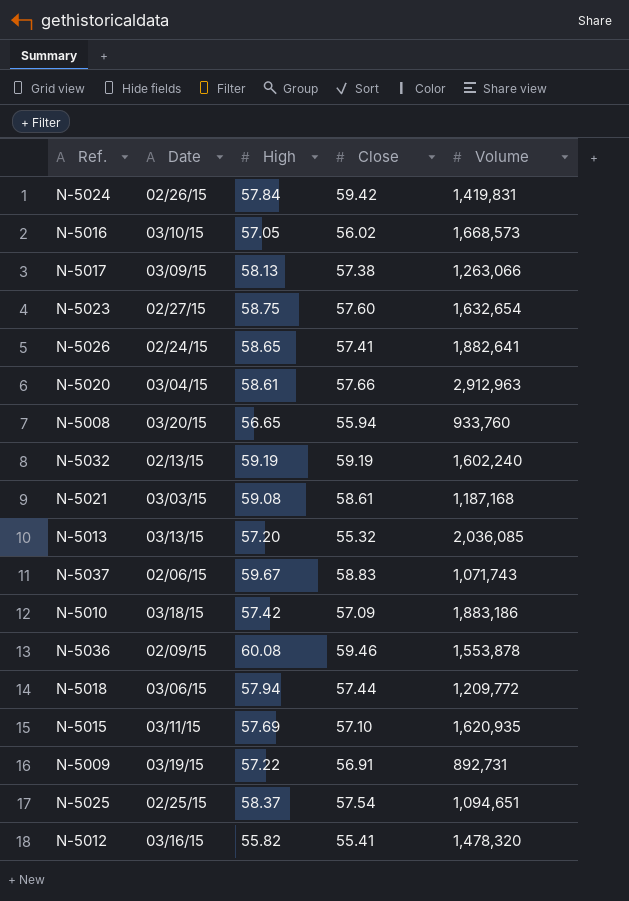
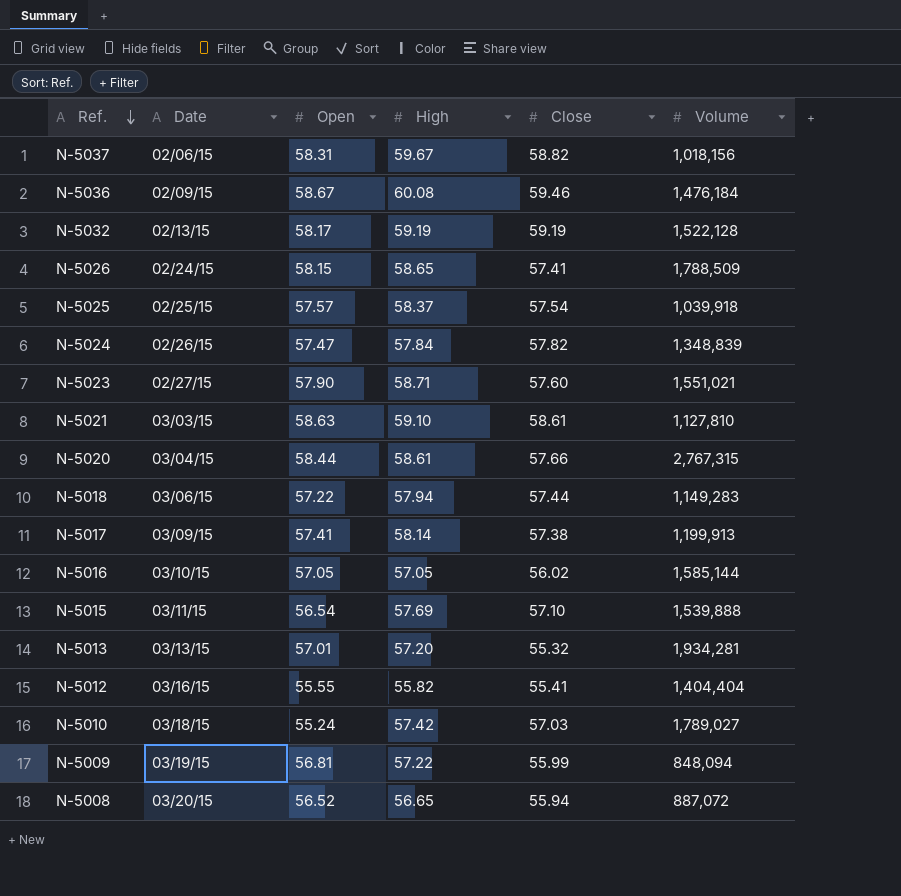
row order: none -> Ref. descending
column Open | position: none -> 3
N-5037 | Close: 58.83 -> 58.82
N-5037 | Volume: 1,071,743 -> 1,018,156
N-5036 | Volume: 1,553,878 -> 1,476,184
N-5032 | Volume: 1,602,240 -> 1,522,128
N-5026 | Volume: 1,882,641 -> 1,788,509
N-5025 | Volume: 1,094,651 -> 1,039,918
N-5024 | Close: 59.42 -> 57.82
N-5024 | Volume: 1,419,831 -> 1,348,839
N-5023 | High: 58.75 -> 58.71
N-5023 | Volume: 1,632,654 -> 1,551,021
N-5021 | High: 59.08 -> 59.10
N-5021 | Volume: 1,187,168 -> 1,127,810
N-5020 | Volume: 2,912,963 -> 2,767,315
N-5018 | Volume: 1,209,772 -> 1,149,283
N-5017 | High: 58.13 -> 58.14
N-5017 | Volume: 1,263,066 -> 1,199,913
N-5016 | Volume: 1,668,573 -> 1,585,144
N-5015 | Volume: 1,620,935 -> 1,539,888
N-5013 | Volume: 2,036,085 -> 1,934,281
N-5012 | Volume: 1,478,320 -> 1,404,404
N-5010 | Close: 57.09 -> 57.03
N-5010 | Volume: 1,883,186 -> 1,789,027
N-5009 | Close: 56.91 -> 55.99
N-5009 | Volume: 892,731 -> 848,094
N-5008 | Volume: 933,760 -> 887,072

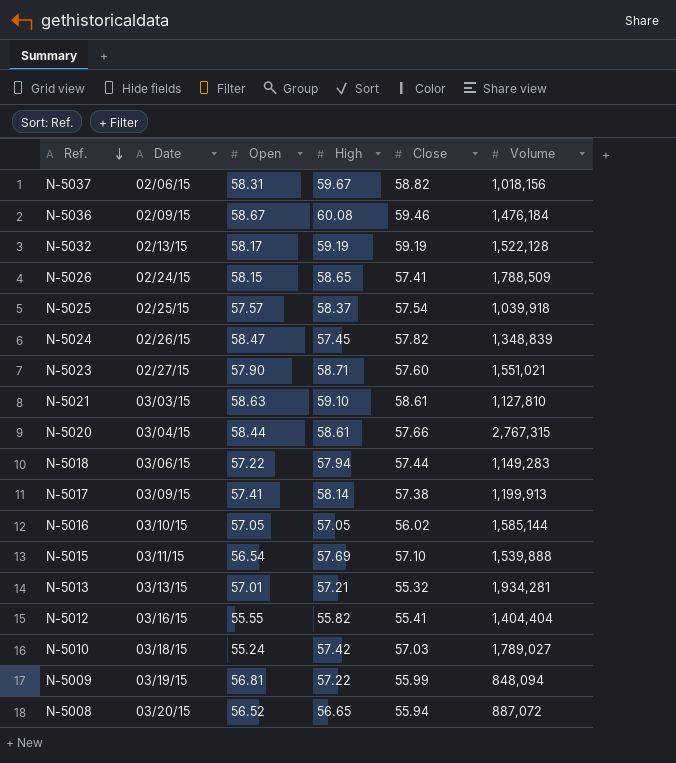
N-5024 | Open: 57.47 -> 58.47
N-5024 | High: 57.84 -> 57.45
N-5013 | High: 57.20 -> 57.21

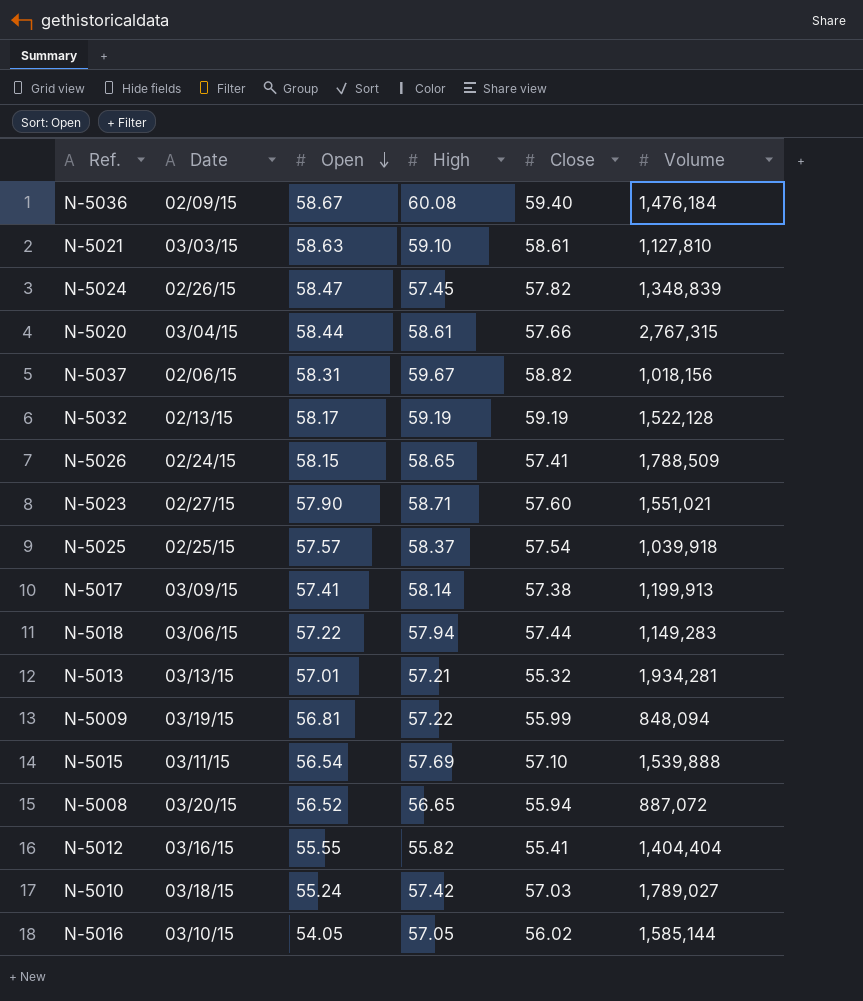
row order: Ref. descending -> Open descending
N-5036 | Close: 59.46 -> 59.40
N-5016 | Open: 57.05 -> 54.05

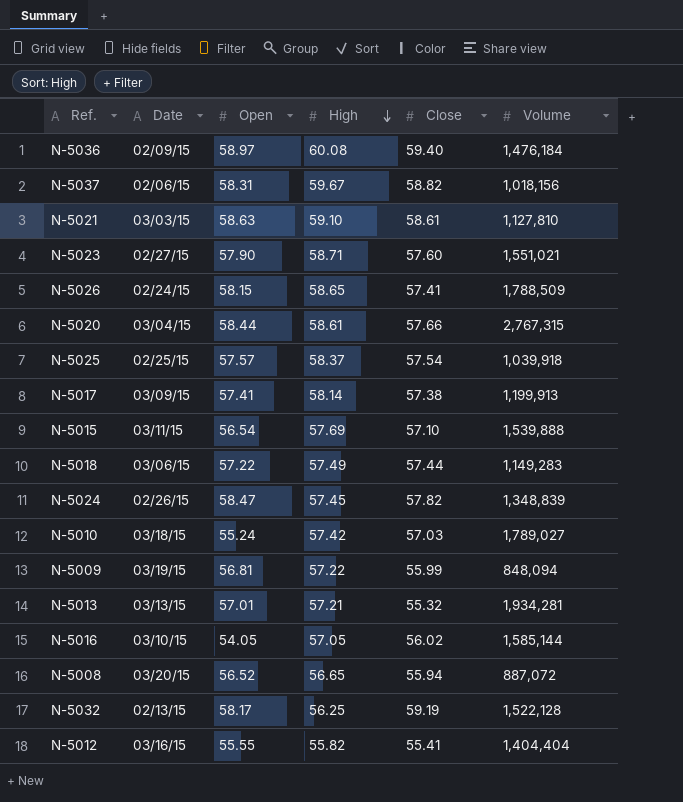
row order: Open descending -> High descending
N-5036 | Open: 58.67 -> 58.97
N-5018 | High: 57.94 -> 57.49
N-5032 | High: 59.19 -> 56.25

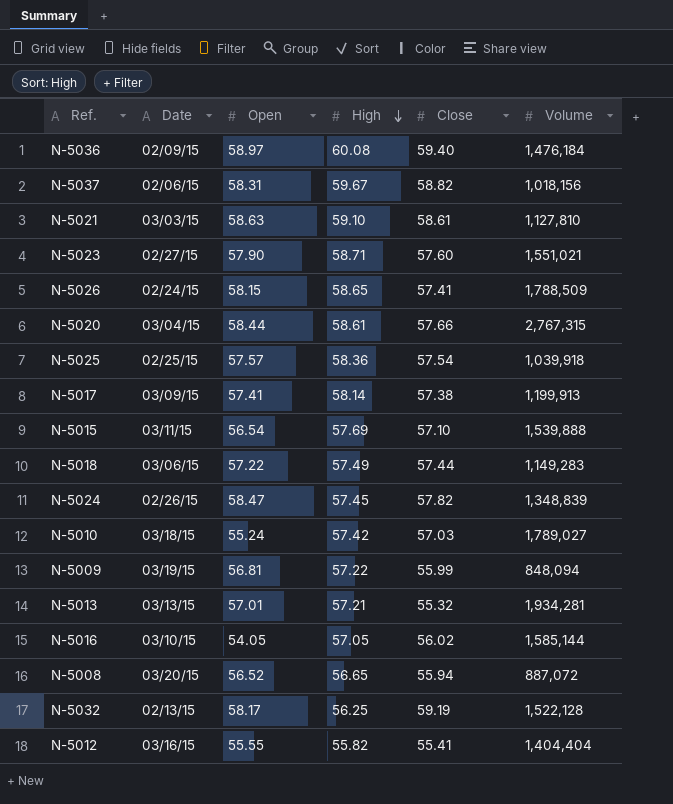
N-5025 | High: 58.37 -> 58.36

